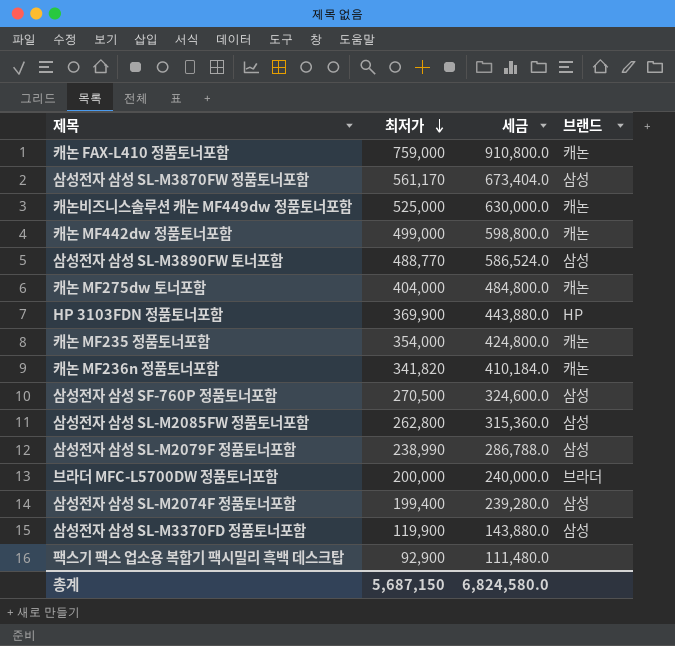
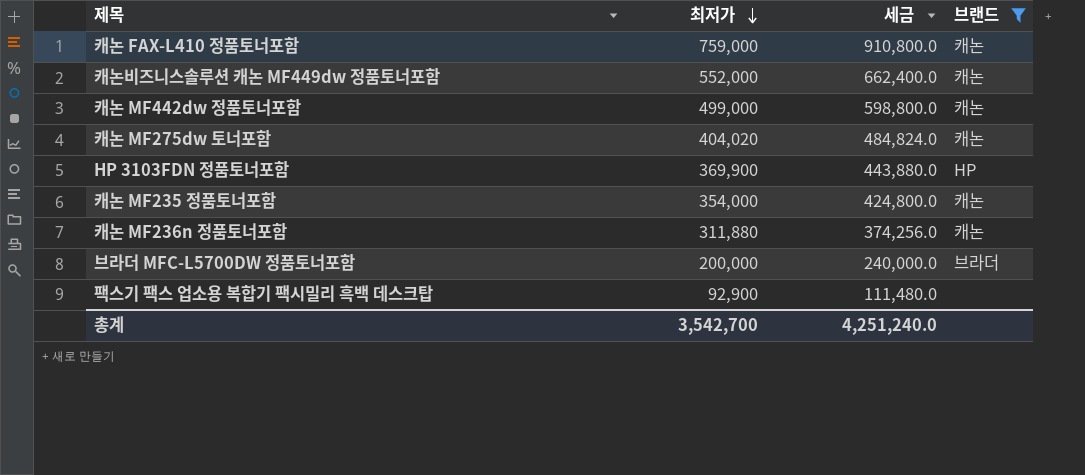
filter: none -> 브랜드 != 삼성
캐논비즈니스솔루션 캐논 MF449dw 정품토너포함 | 최저가: 525,000 -> 552,000
캐논비즈니스솔루션 캐논 MF449dw 정품토너포함 | 세금: 630,000.0 -> 662,400.0
캐논 MF275dw 토너포함 | 최저가: 404,000 -> 404,020
캐논 MF275dw 토너포함 | 세금: 484,800.0 -> 484,824.0
캐논 MF236n 정품토너포함 | 최저가: 341,820 -> 311,880
캐논 MF236n 정품토너포함 | 세금: 410,184.0 -> 374,256.0
총계 | 최저가: 5,687,150 -> 3,542,700
총계 | 세금: 6,824,580.0 -> 4,251,240.0

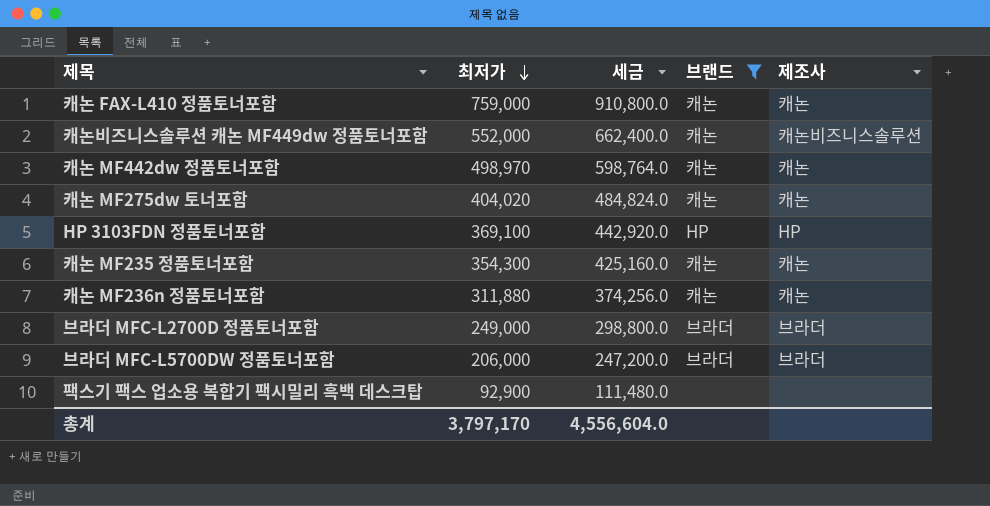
column 제조사 | position: none -> 5
캐논 MF442dw 정품토너포함 | 최저가: 499,000 -> 498,970
캐논 MF442dw 정품토너포함 | 세금: 598,800.0 -> 598,764.0
HP 3103FDN 정품토너포함 | 최저가: 369,900 -> 369,100
HP 3103FDN 정품토너포함 | 세금: 443,880.0 -> 442,920.0
캐논 MF235 정품토너포함 | 최저가: 354,000 -> 354,300
캐논 MF235 정품토너포함 | 세금: 424,800.0 -> 425,160.0
row 브라더 MFC-L2700D 정품토너포함: none -> 249,000 | 298,800.0 | 브라더 | 브라더
브라더 MFC-L5700DW 정품토너포함 | 최저가: 200,000 -> 206,000
브라더 MFC-L5700DW 정품토너포함 | 세금: 240,000.0 -> 247,200.0
총계 | 최저가: 3,542,700 -> 3,797,170
총계 | 세금: 4,251,240.0 -> 4,556,604.0

